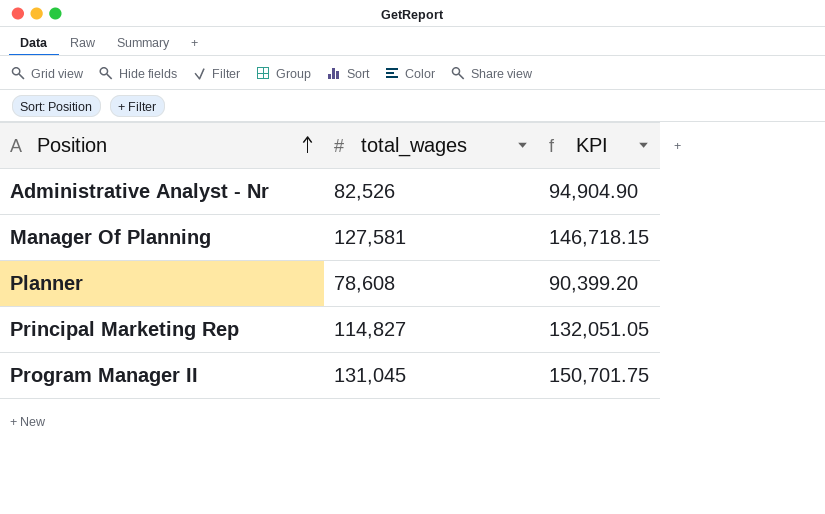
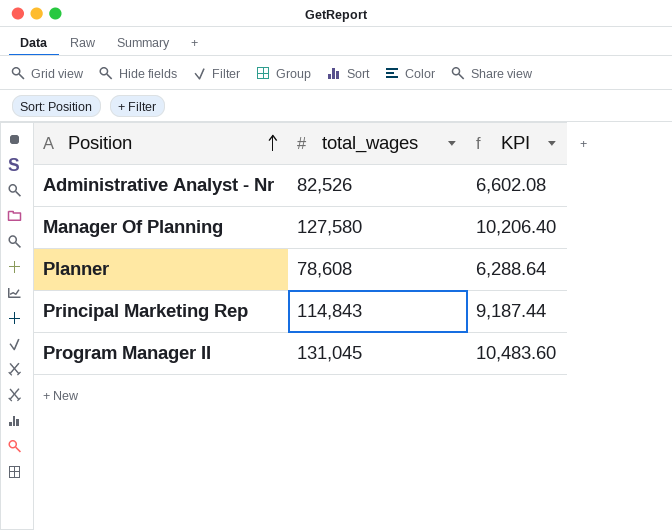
column KPI | formula: [total_wages] * 1.15 -> [total_wages] * 0.08
Manager Of Planning | total_wages: 127,581 -> 127,580
Principal Marketing Rep | total_wages: 114,827 -> 114,843

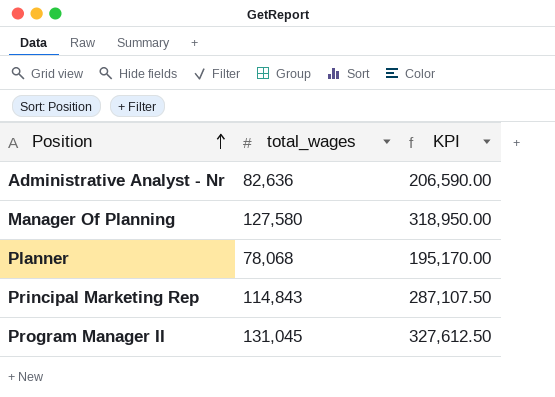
column KPI | formula: [total_wages] * 0.08 -> [total_wages] * 2.5
Administrative Analyst - Nr | total_wages: 82,526 -> 82,636
Planner | total_wages: 78,608 -> 78,068

